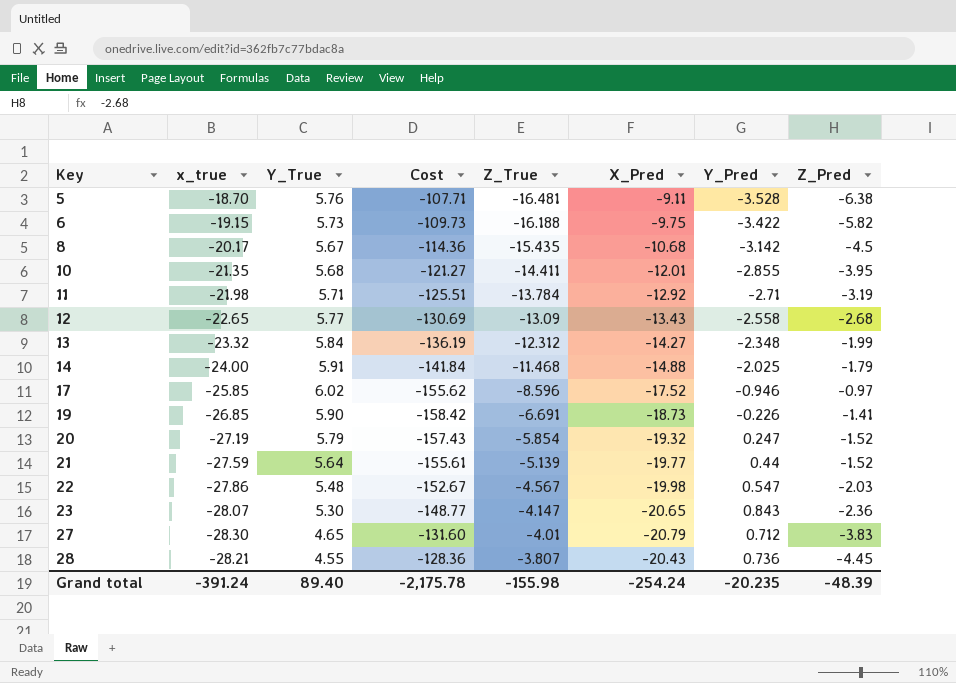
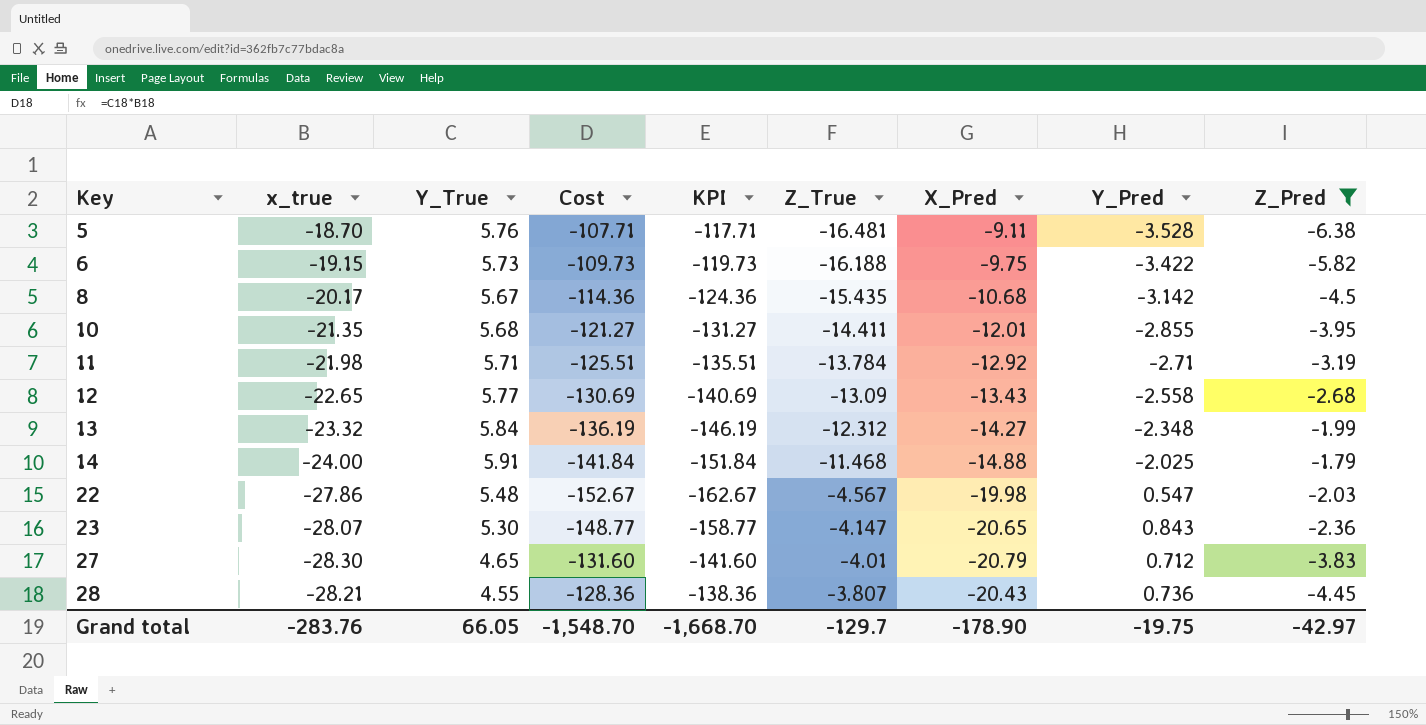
filter: none -> Z_Pred <= -1.79
column KPI | formula: none -> [Cost] - 10
Grand total | x_true: -391.24 -> -283.76
Grand total | Y_True: 89.40 -> 66.05
Grand total | Cost: -2,175.78 -> -1,548.70
Grand total | Z_True: -155.98 -> -129.7
Grand total | X_Pred: -254.24 -> -178.90
Grand total | Y_Pred: -20.235 -> -19.75
Grand total | Z_Pred: -48.39 -> -42.97

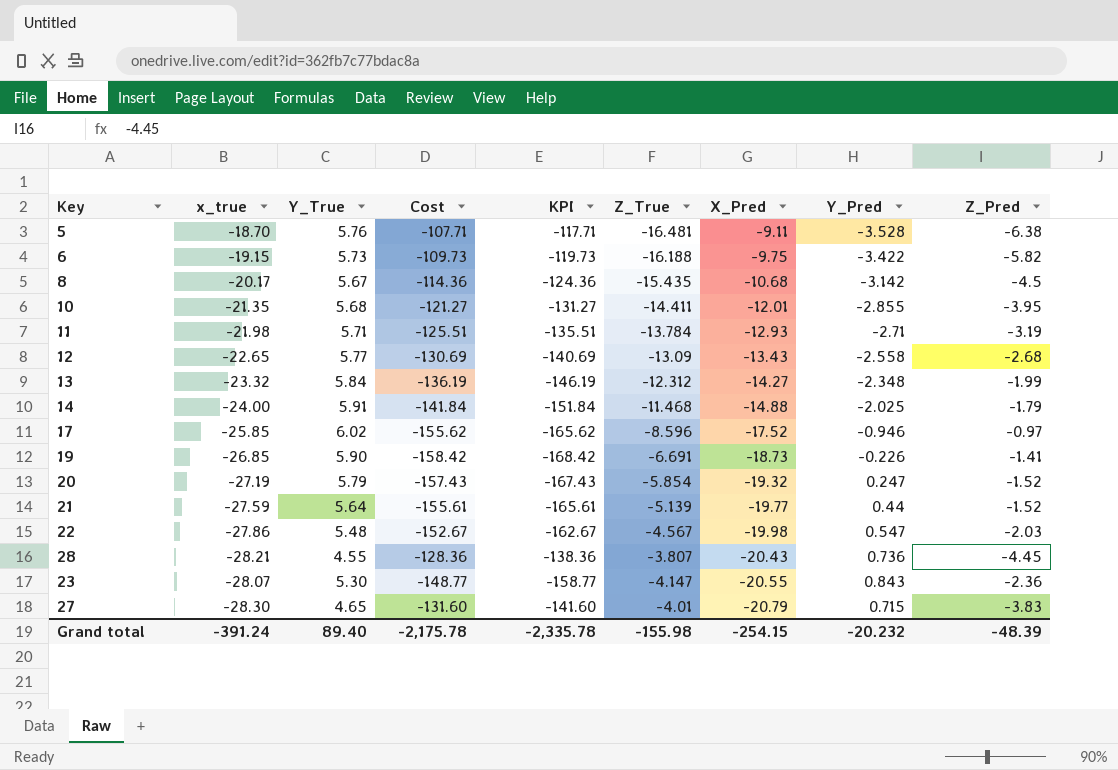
filter: Z_Pred <= -1.79 -> none
row order: Key ascending -> X_Pred descending
11 | X_Pred: -12.92 -> -12.93
23 | X_Pred: -20.65 -> -20.55
27 | Y_Pred: 0.712 -> 0.715
Grand total | x_true: -283.76 -> -391.24
Grand total | Y_True: 66.05 -> 89.40
Grand total | Cost: -1,548.70 -> -2,175.78
Grand total | KPI: -1,668.70 -> -2,335.78
Grand total | Z_True: -129.7 -> -155.98
Grand total | X_Pred: -178.90 -> -254.15
Grand total | Y_Pred: -19.75 -> -20.232
Grand total | Z_Pred: -42.97 -> -48.39

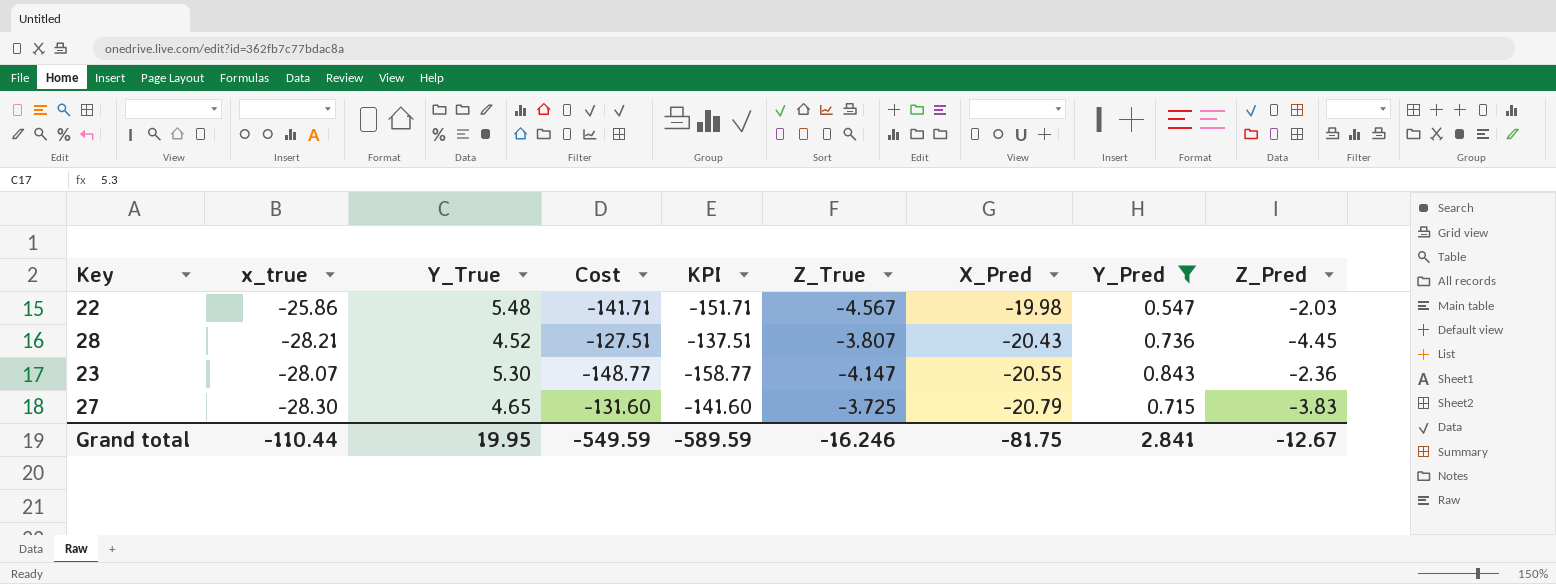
filter: none -> Y_Pred >= 0.547
22 | x_true: -27.86 -> -25.86
22 | Cost: -152.67 -> -141.71
22 | KPI: -162.67 -> -151.71
28 | Y_True: 4.55 -> 4.52
28 | Cost: -128.36 -> -127.51
28 | KPI: -138.36 -> -137.51
27 | Z_True: -4.01 -> -3.725
Grand total | x_true: -391.24 -> -110.44
Grand total | Y_True: 89.40 -> 19.95
Grand total | Cost: -2,175.78 -> -549.59
Grand total | KPI: -2,335.78 -> -589.59
Grand total | Z_True: -155.98 -> -16.246
Grand total | X_Pred: -254.15 -> -81.75
Grand total | Y_Pred: -20.232 -> 2.841
Grand total | Z_Pred: -48.39 -> -12.67

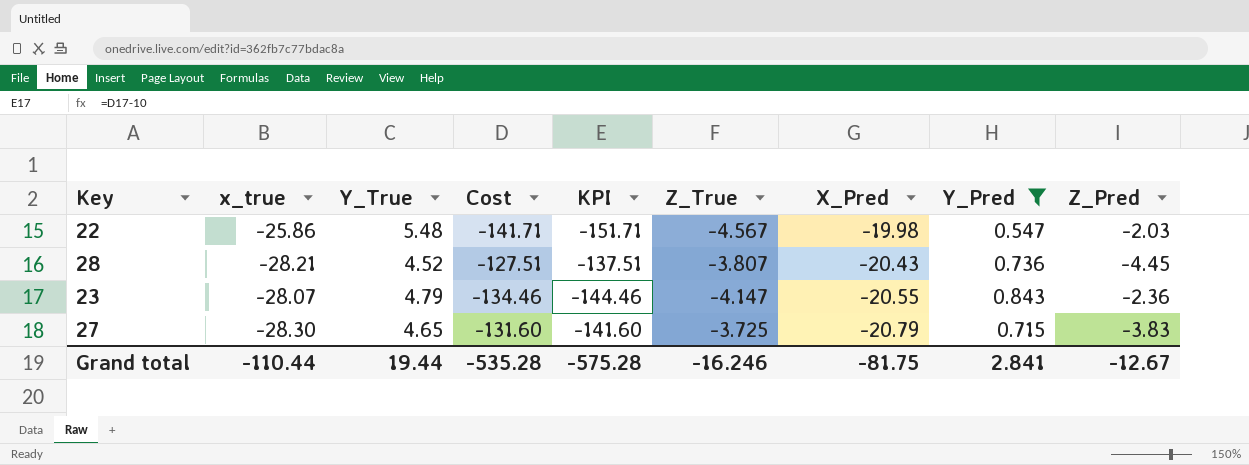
23 | Y_True: 5.30 -> 4.79
23 | Cost: -148.77 -> -134.46
23 | KPI: -158.77 -> -144.46
Grand total | Y_True: 19.95 -> 19.44
Grand total | Cost: -549.59 -> -535.28
Grand total | KPI: -589.59 -> -575.28

